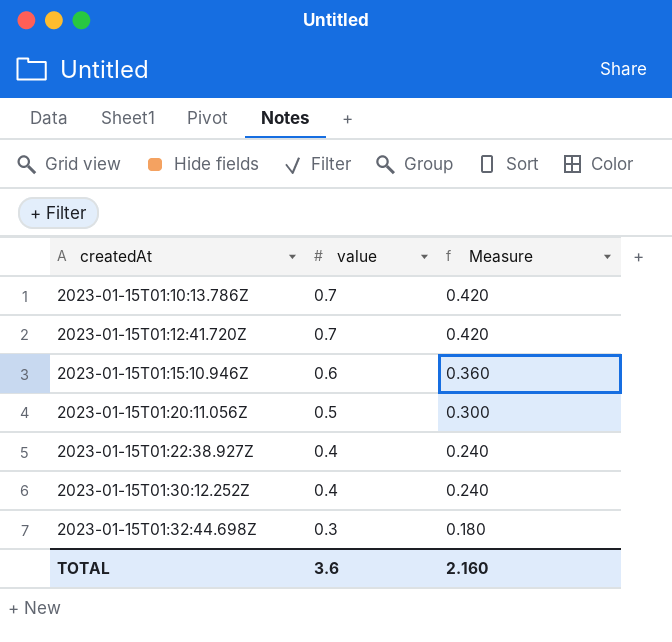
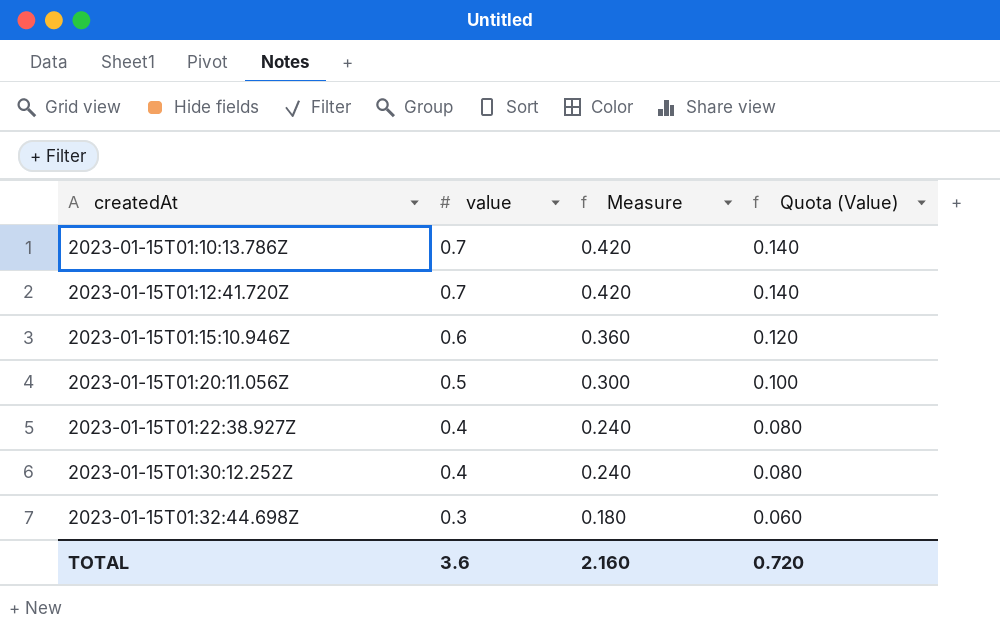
column Quota (Value) | formula: none -> [value] * 0.2

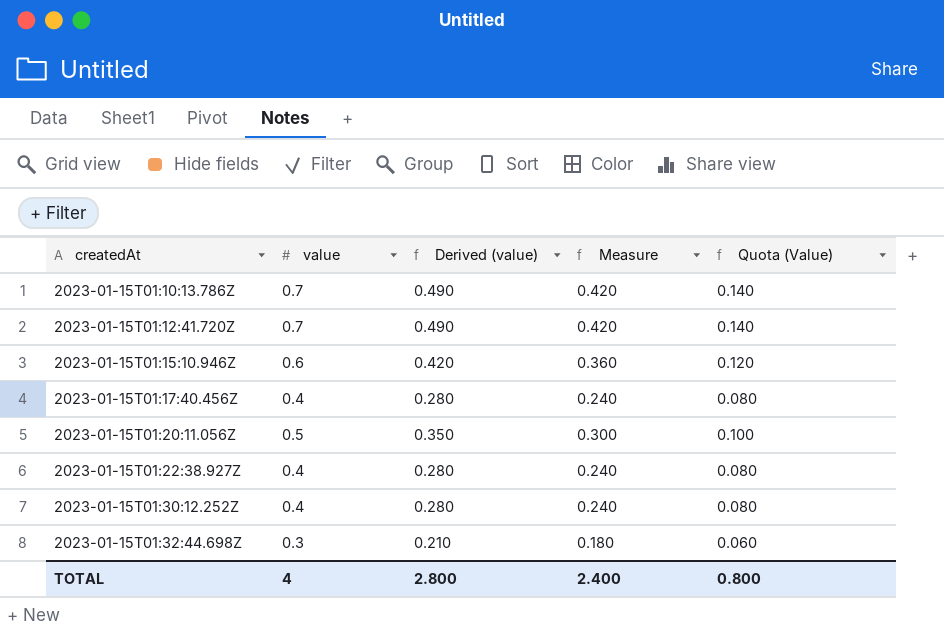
column Derived (value) | formula: none -> [value] * 0.7
row 2023-01-15T01:17:40.456Z: none -> 0.4 | 0.280 | 0.240 | 0.080
TOTAL | value: 3.6 -> 4
TOTAL | Measure: 2.160 -> 2.400
TOTAL | Quota (Value): 0.720 -> 0.800

